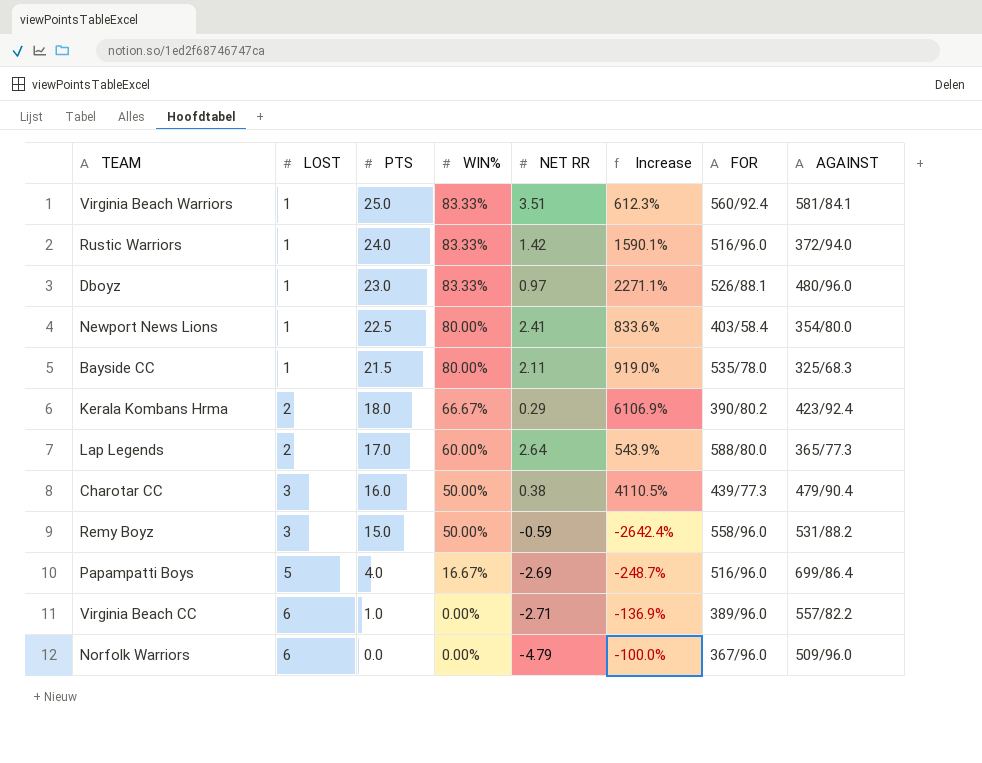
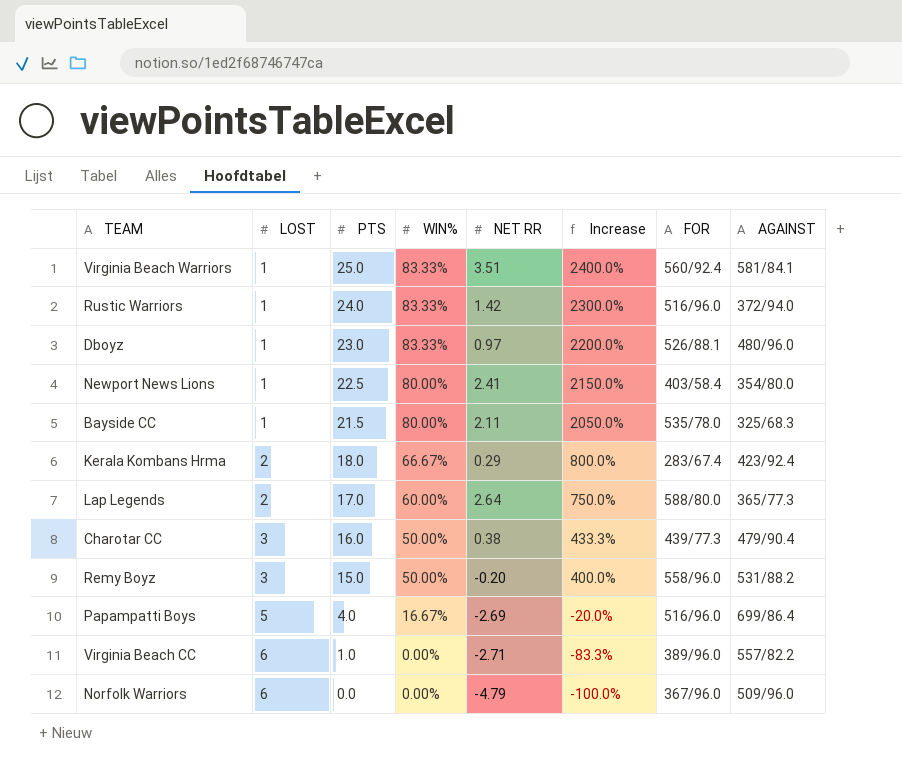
column Increase | formula: ([PTS] - [NET RR]) / [NET RR] -> ([PTS] - [LOST]) / [LOST]
Kerala Kombans Hrma | FOR: 390/80.2 -> 283/67.4
Remy Boyz | NET RR: -0.59 -> -0.20

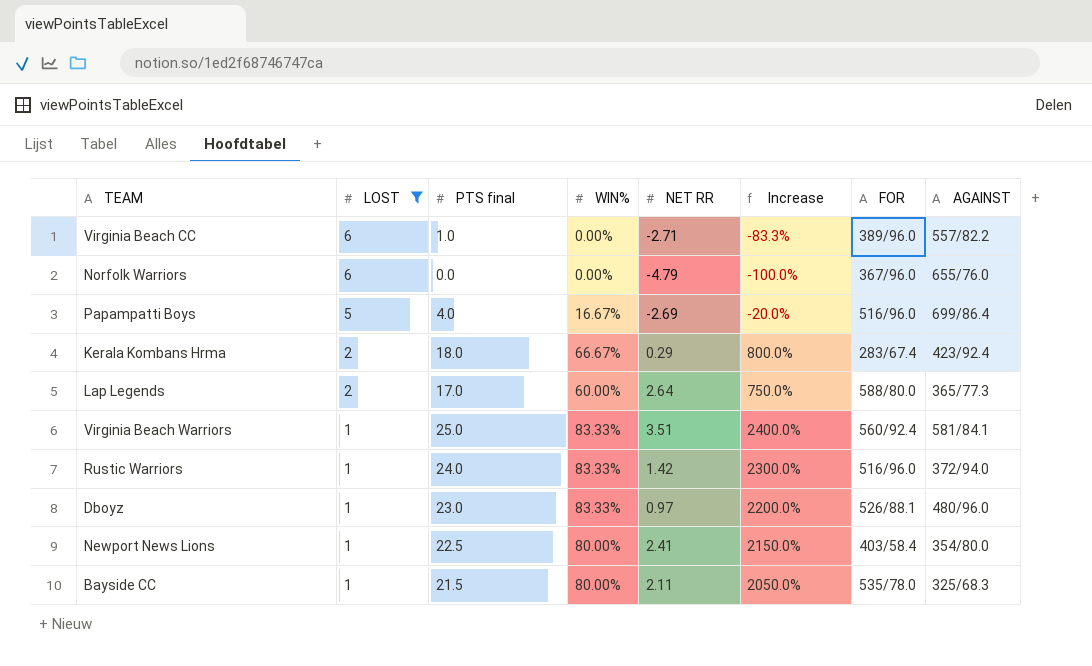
filter: none -> LOST != 3
row order: LOST ascending -> LOST descending
column name: PTS -> PTS final
Norfolk Warriors | AGAINST: 509/96.0 -> 655/76.0

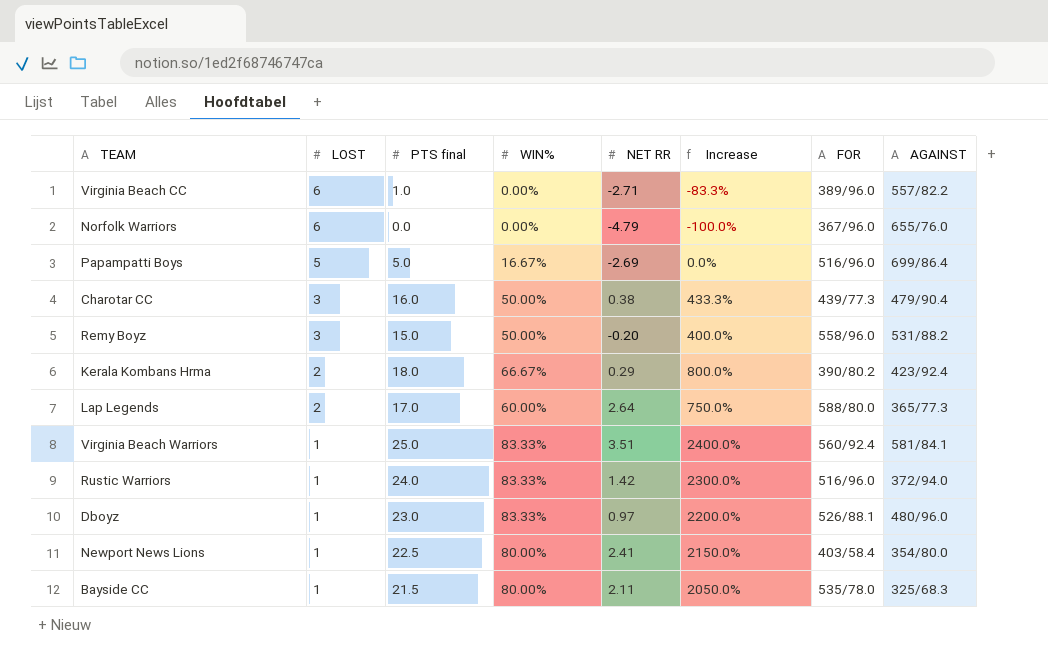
filter: LOST != 3 -> none
Papampatti Boys | PTS final: 4.0 -> 5.0
Papampatti Boys | Increase: -20.0% -> 0.0%
Kerala Kombans Hrma | FOR: 283/67.4 -> 390/80.2

